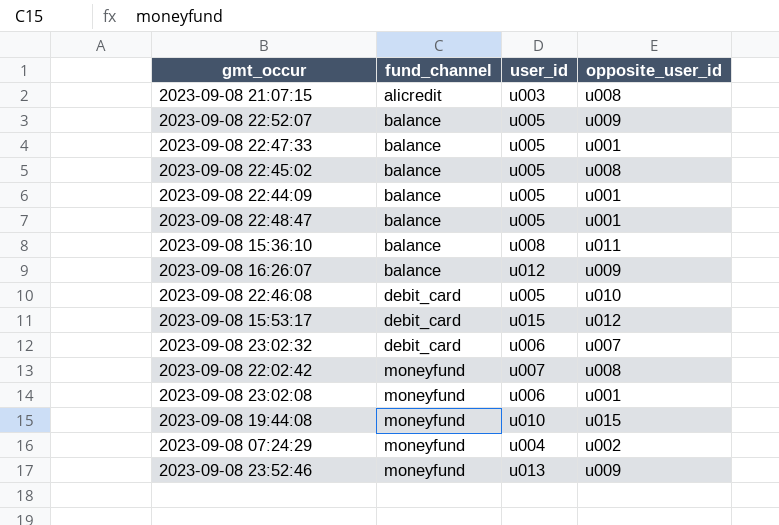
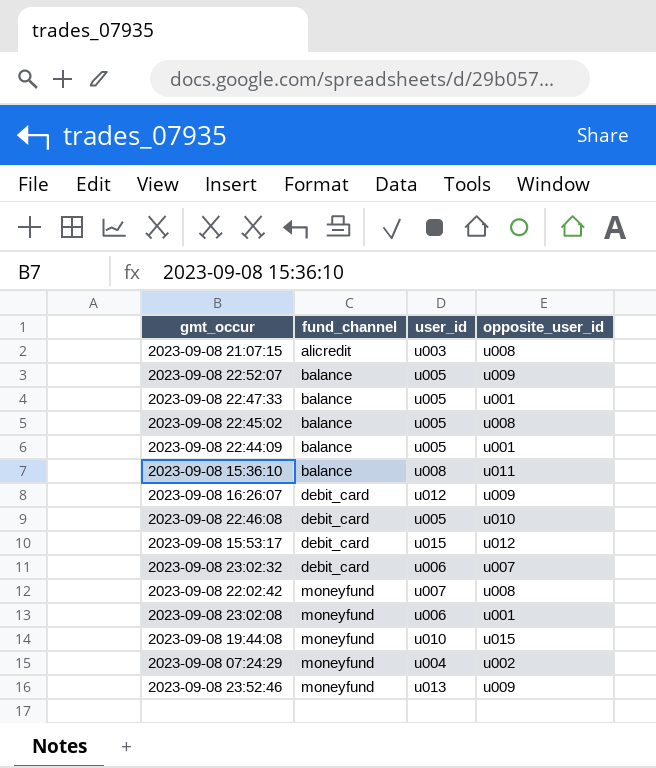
row 2023-09-08 22:48:47: balance | u005 | u001 -> none
2023-09-08 16:26:07 | fund_channel: balance -> debit_card

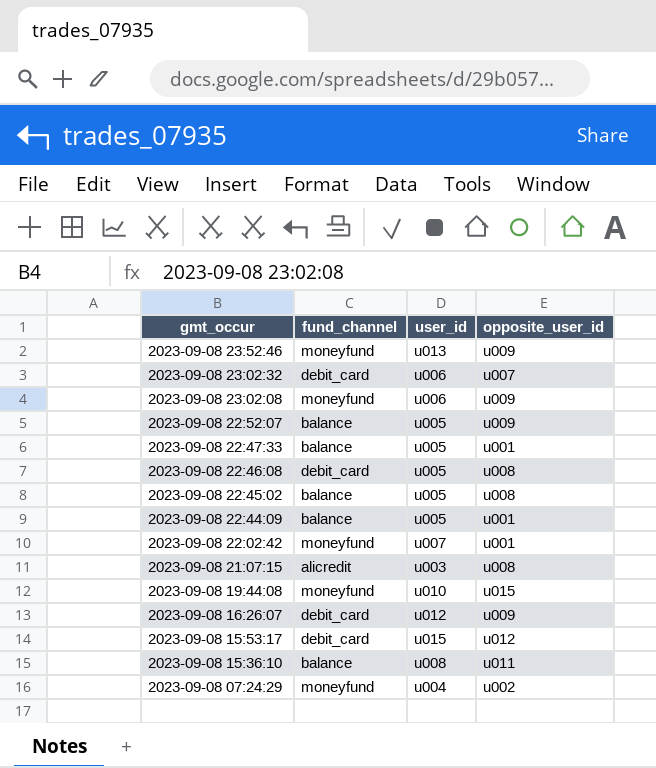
row order: fund_channel ascending -> gmt_occur descending
2023-09-08 23:02:08 | opposite_user_id: u001 -> u009
2023-09-08 22:46:08 | opposite_user_id: u010 -> u008
2023-09-08 22:02:42 | opposite_user_id: u008 -> u001

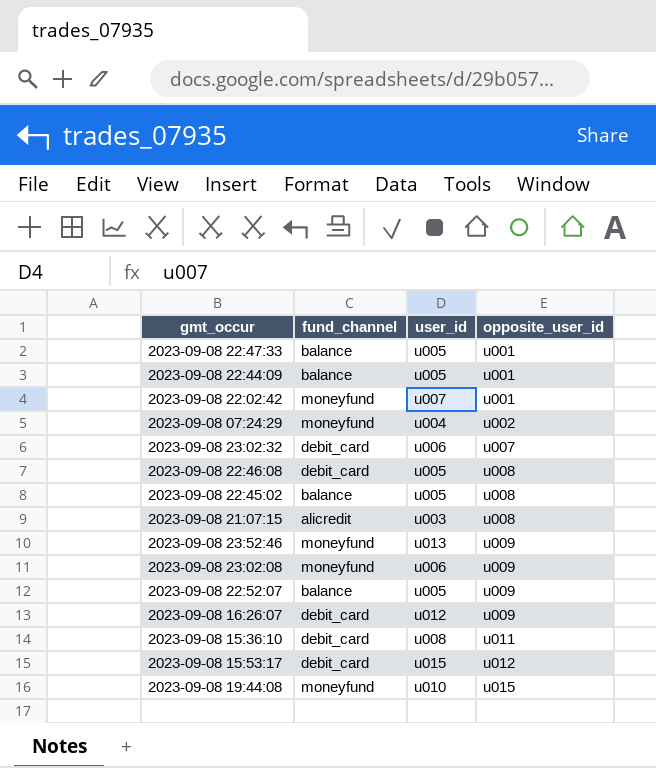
row order: gmt_occur descending -> opposite_user_id ascending
2023-09-08 15:36:10 | fund_channel: balance -> debit_card

